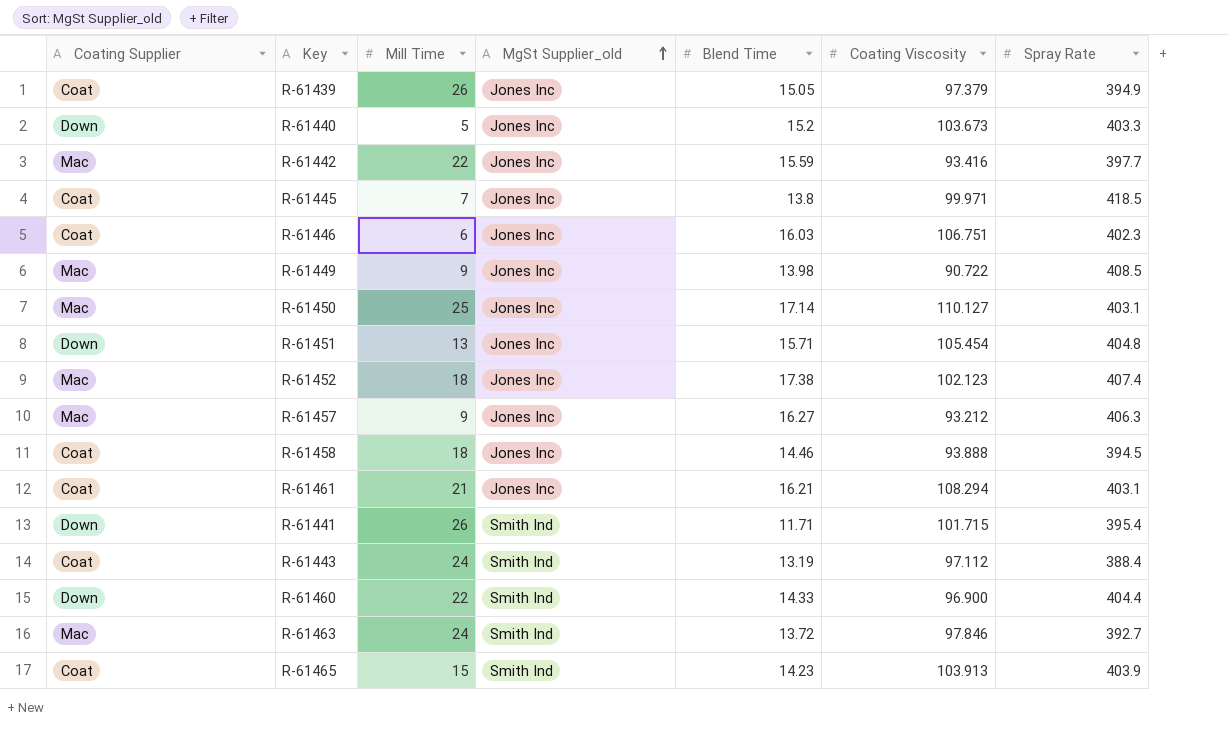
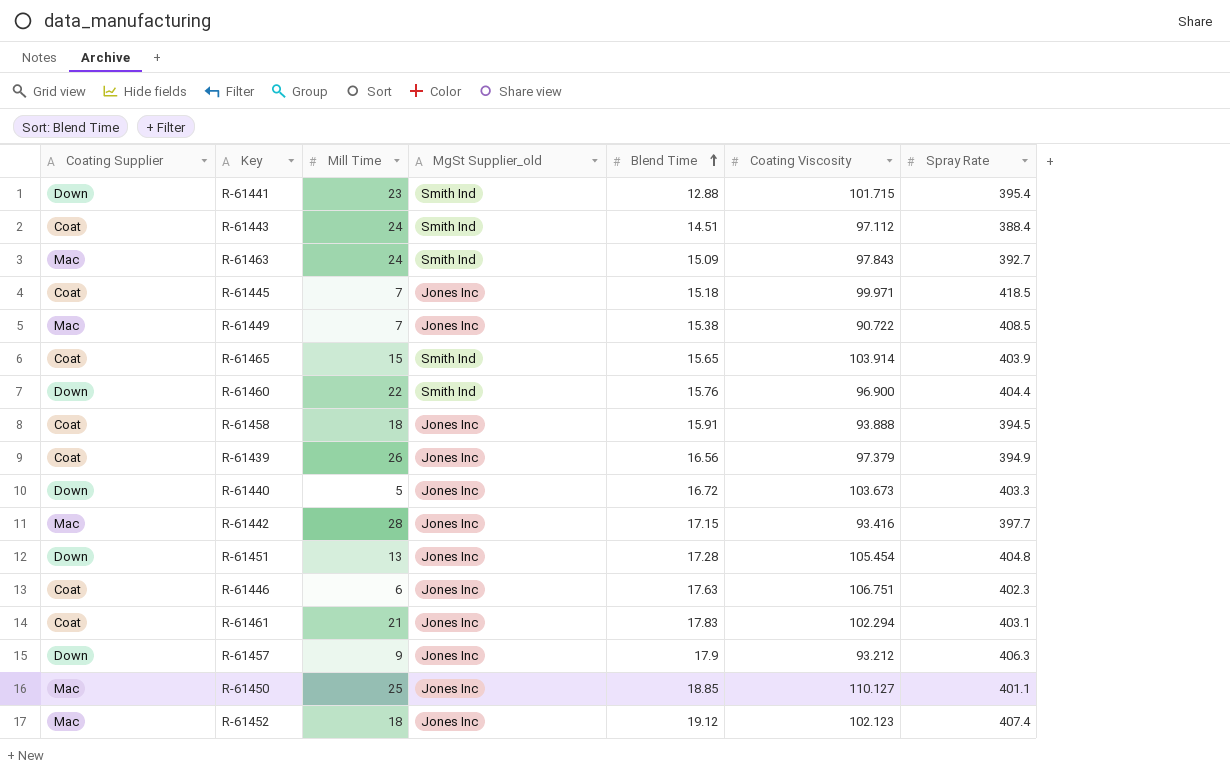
row order: MgSt Supplier_old ascending -> Blend Time ascending
R-61441 | Mill Time: 26 -> 23
R-61441 | Blend Time: 11.71 -> 12.88
R-61443 | Blend Time: 13.19 -> 14.51
R-61463 | Blend Time: 13.72 -> 15.09
R-61463 | Coating Viscosity: 97.846 -> 97.843
R-61445 | Blend Time: 13.8 -> 15.18
R-61449 | Mill Time: 9 -> 7
R-61449 | Blend Time: 13.98 -> 15.38
R-61465 | Blend Time: 14.23 -> 15.65
R-61465 | Coating Viscosity: 103.913 -> 103.914
R-61460 | Blend Time: 14.33 -> 15.76
R-61458 | Blend Time: 14.46 -> 15.91
R-61439 | Blend Time: 15.05 -> 16.56
R-61440 | Blend Time: 15.2 -> 16.72
R-61442 | Mill Time: 22 -> 28
R-61442 | Blend Time: 15.59 -> 17.15
R-61451 | Blend Time: 15.71 -> 17.28
R-61446 | Blend Time: 16.03 -> 17.63
R-61461 | Blend Time: 16.21 -> 17.83
R-61461 | Coating Viscosity: 108.294 -> 102.294
R-61457 | Coating Supplier: Mac -> Down
R-61457 | Blend Time: 16.27 -> 17.9
R-61450 | Blend Time: 17.14 -> 18.85
R-61450 | Spray Rate: 403.1 -> 401.1
R-61452 | Blend Time: 17.38 -> 19.12

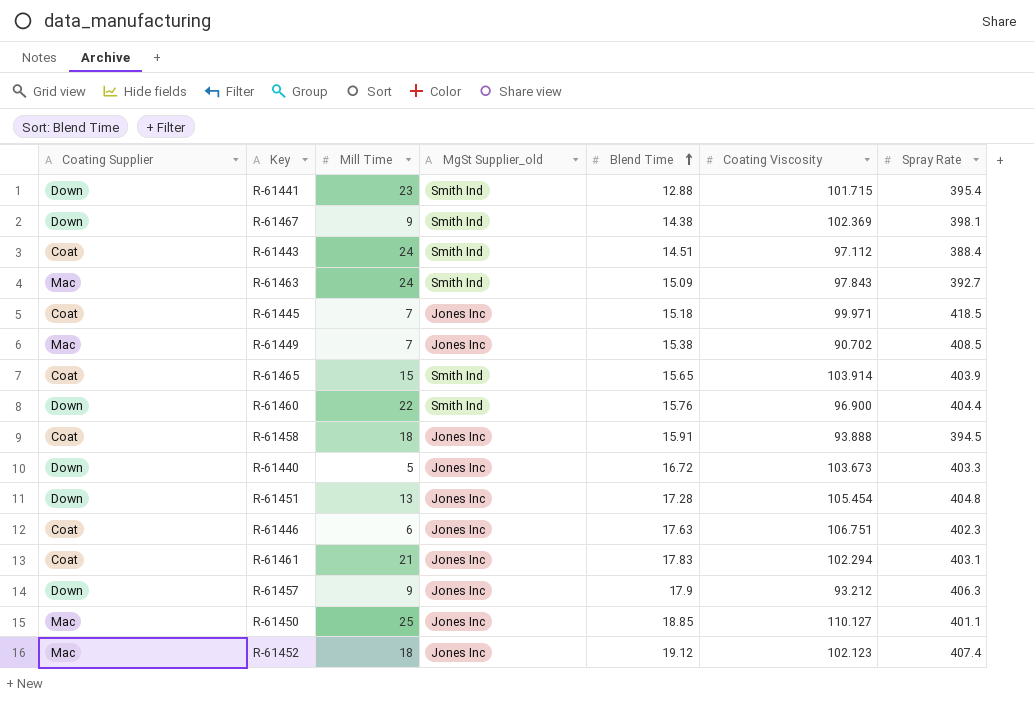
row R-61439: Coat | 26 | Jones Inc | 16.56 | 97.379 | 394.9 -> none
row R-61442: Mac | 28 | Jones Inc | 17.15 | 93.416 | 397.7 -> none
row R-61467: none -> Down | 9 | Smith Ind | 14.38 | 102.369 | 398.1
R-61449 | Coating Viscosity: 90.722 -> 90.702

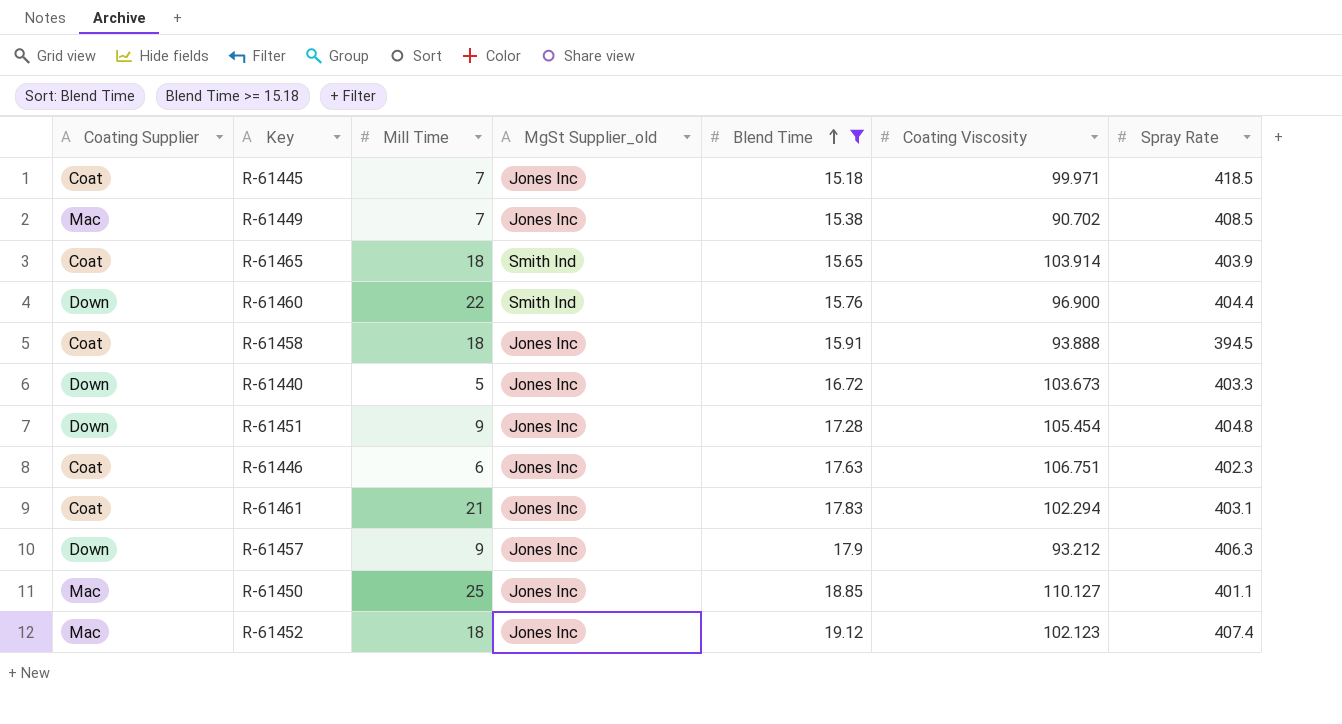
filter: none -> Blend Time >= 15.18
R-61465 | Mill Time: 15 -> 18
R-61451 | Mill Time: 13 -> 9

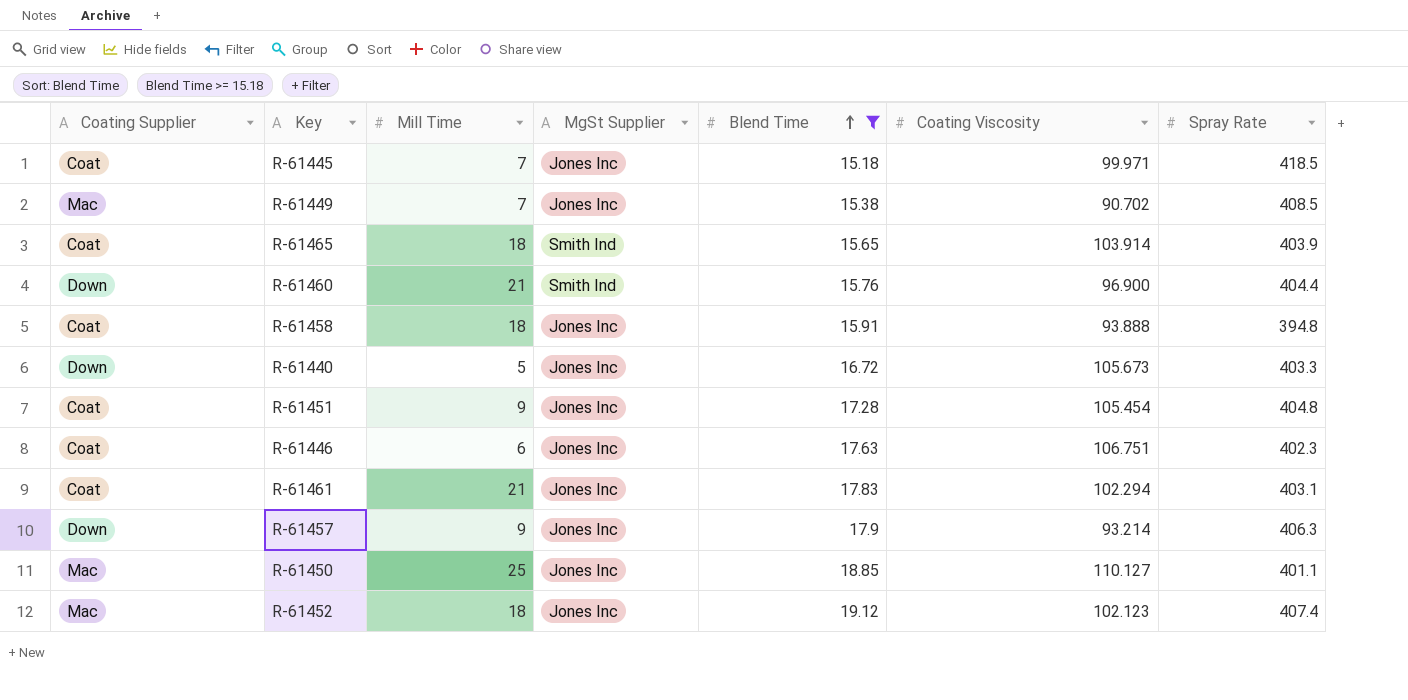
column name: MgSt Supplier_old -> MgSt Supplier
R-61460 | Mill Time: 22 -> 21
R-61458 | Spray Rate: 394.5 -> 394.8
R-61440 | Coating Viscosity: 103.673 -> 105.673
R-61451 | Coating Supplier: Down -> Coat
R-61457 | Coating Viscosity: 93.212 -> 93.214

